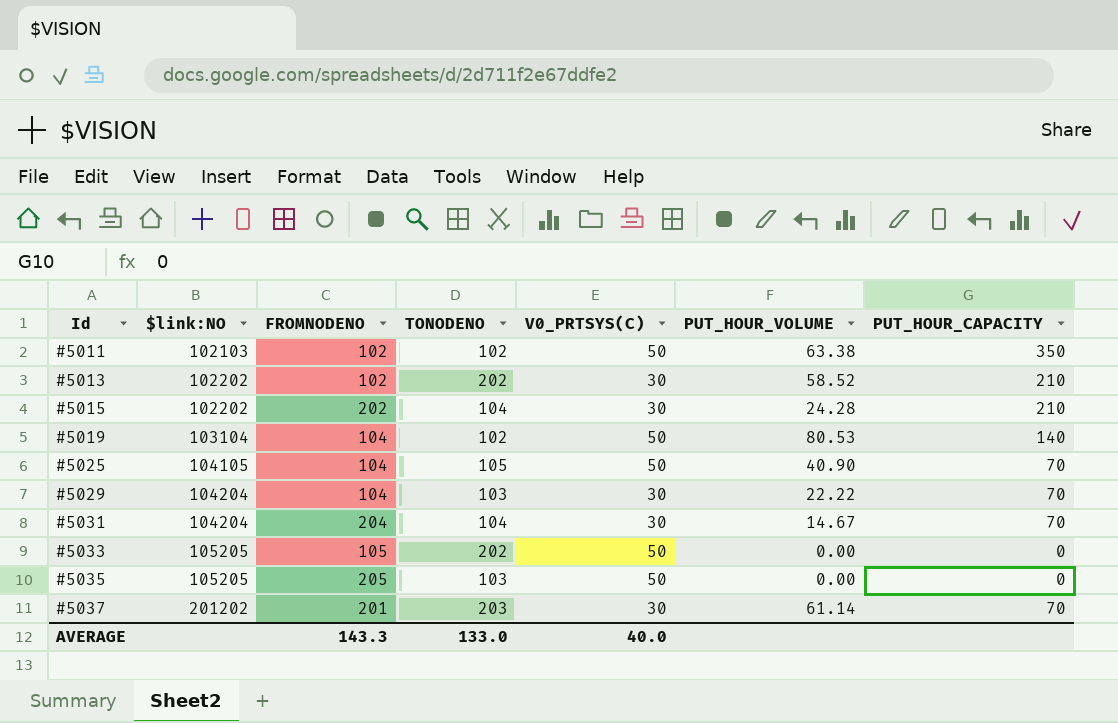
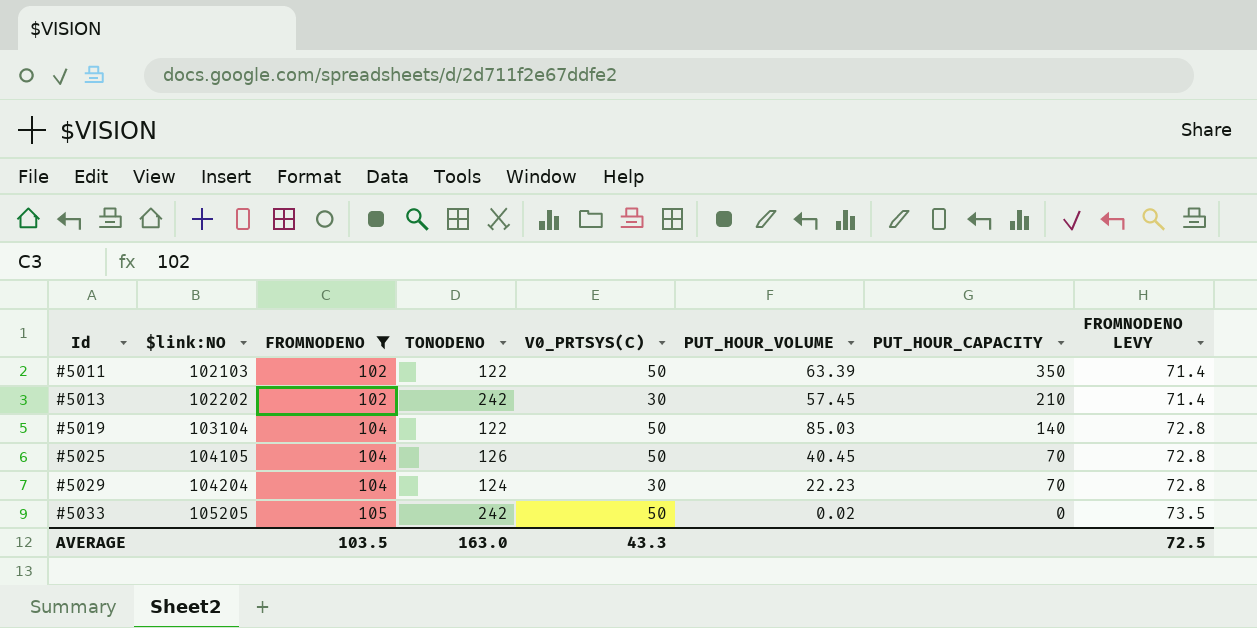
filter: none -> FROMNODENO <= 105
column FROMNODENO LEVY | formula: none -> [FROMNODENO] * 0.7
#5011 | TONODENO: 102 -> 122
#5011 | PUT_HOUR_VOLUME: 63.38 -> 63.39
#5013 | TONODENO: 202 -> 242
#5013 | PUT_HOUR_VOLUME: 58.52 -> 57.45
#5019 | TONODENO: 102 -> 122
#5019 | PUT_HOUR_VOLUME: 80.53 -> 85.03
#5025 | TONODENO: 105 -> 126
#5025 | PUT_HOUR_VOLUME: 40.90 -> 40.45
#5029 | TONODENO: 103 -> 124
#5029 | PUT_HOUR_VOLUME: 22.22 -> 22.23
#5033 | TONODENO: 202 -> 242
#5033 | PUT_HOUR_VOLUME: 0.00 -> 0.02
AVERAGE | FROMNODENO: 143.3 -> 103.5
AVERAGE | TONODENO: 133.0 -> 163.0
AVERAGE | V0_PRTSYS(C): 40.0 -> 43.3

